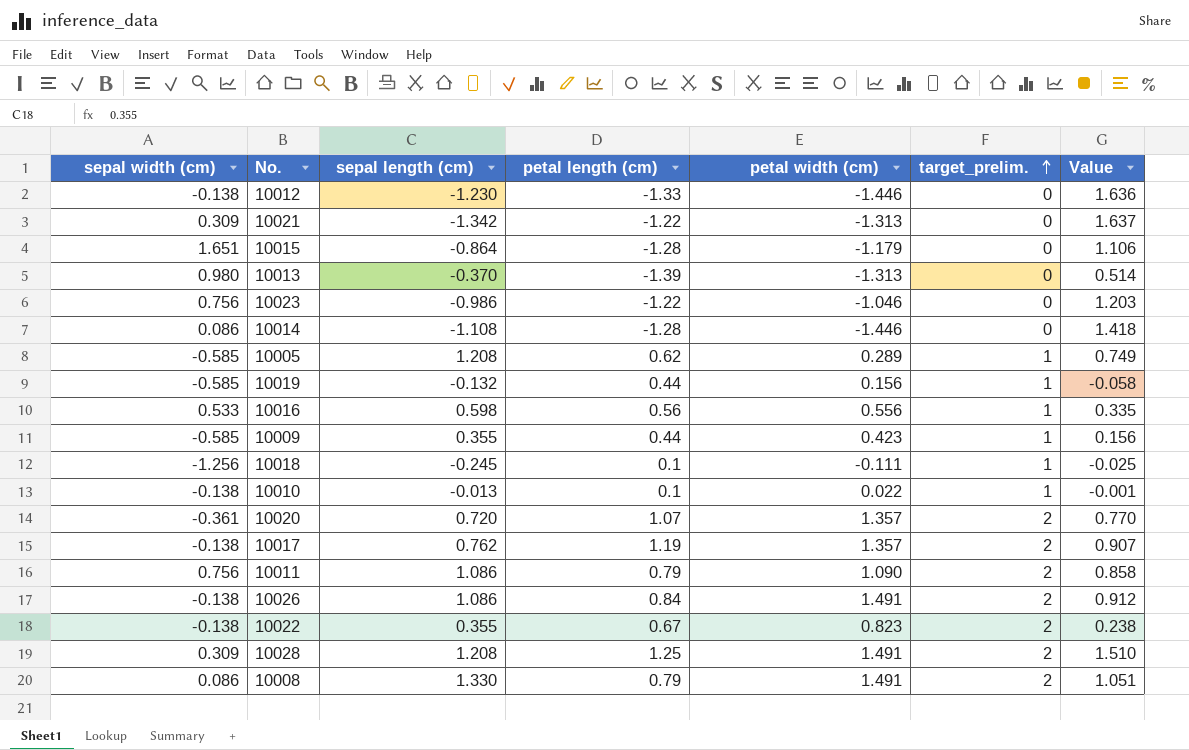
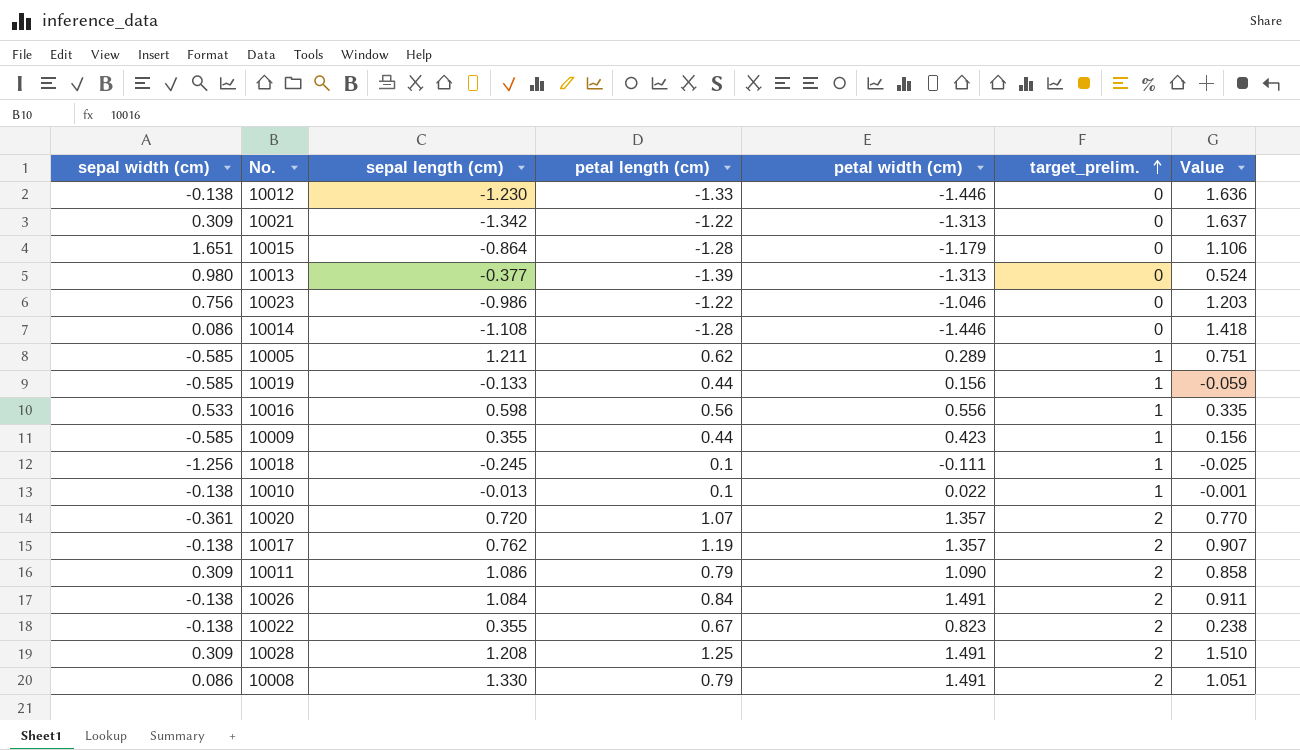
10013 | sepal length (cm): -0.370 -> -0.377
10013 | Value: 0.514 -> 0.524
10005 | sepal length (cm): 1.208 -> 1.211
10005 | Value: 0.749 -> 0.751
10019 | sepal length (cm): -0.132 -> -0.133
10019 | Value: -0.058 -> -0.059
10011 | sepal width (cm): 0.756 -> 0.309
10026 | sepal length (cm): 1.086 -> 1.084
10026 | Value: 0.912 -> 0.911

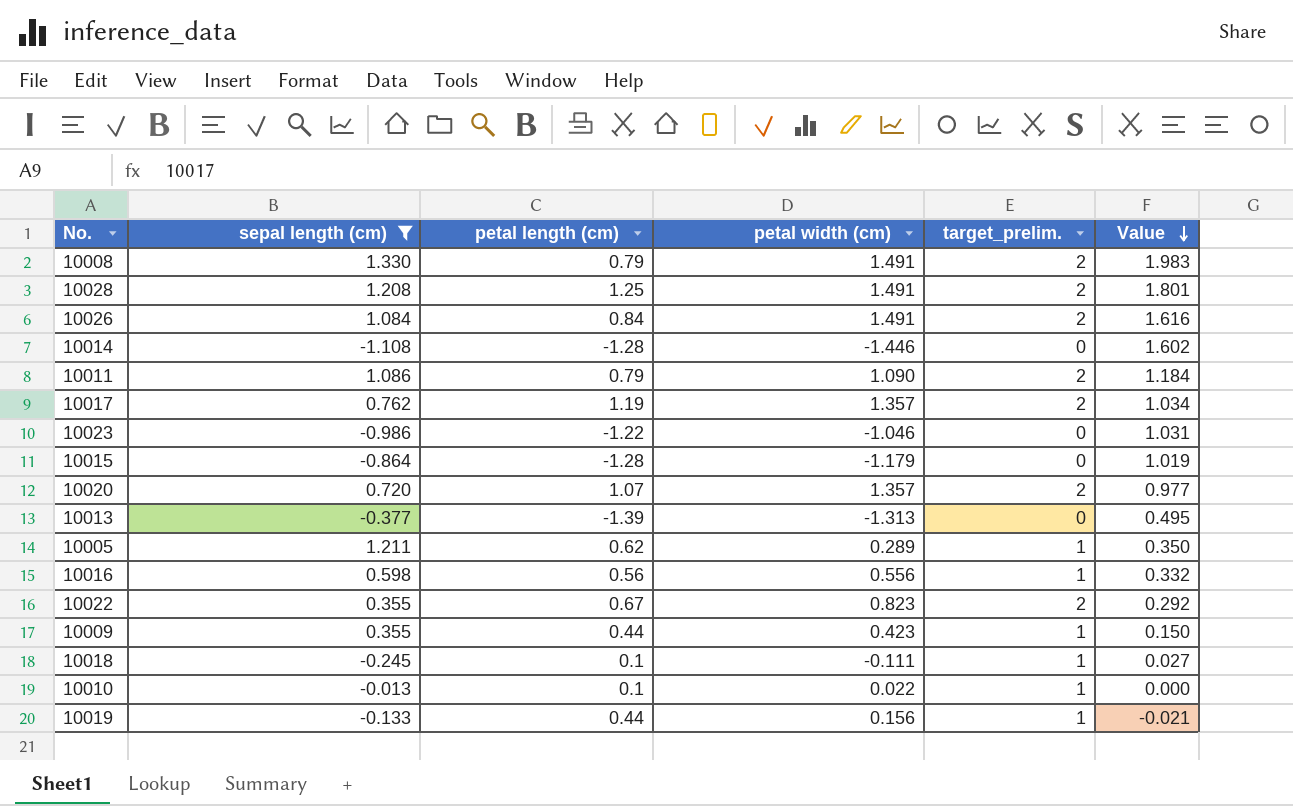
filter: none -> sepal length (cm) >= -1.108
row order: target_prelim. ascending -> Value descending
column sepal width (cm) | position: 1 -> none
column Value | formula: [sepal length (cm)] * [petal length (cm)] -> [sepal length (cm)] * [petal width (cm)]

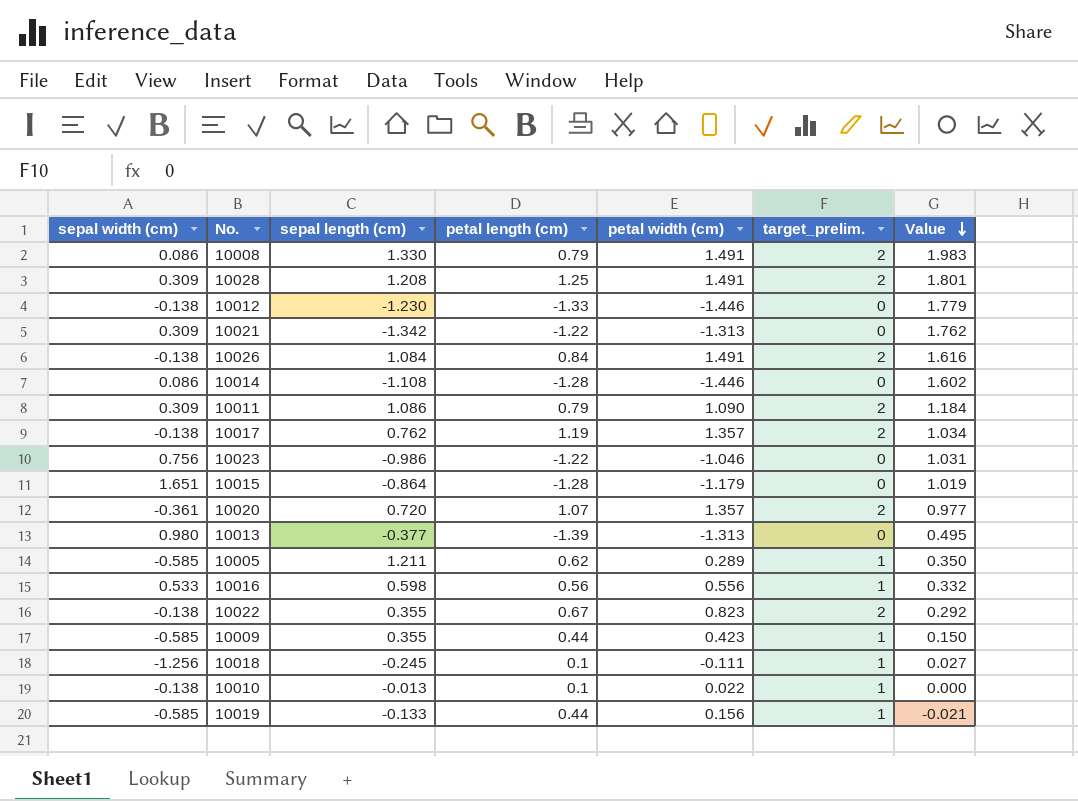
filter: sepal length (cm) >= -1.108 -> none
column sepal width (cm) | position: none -> 1

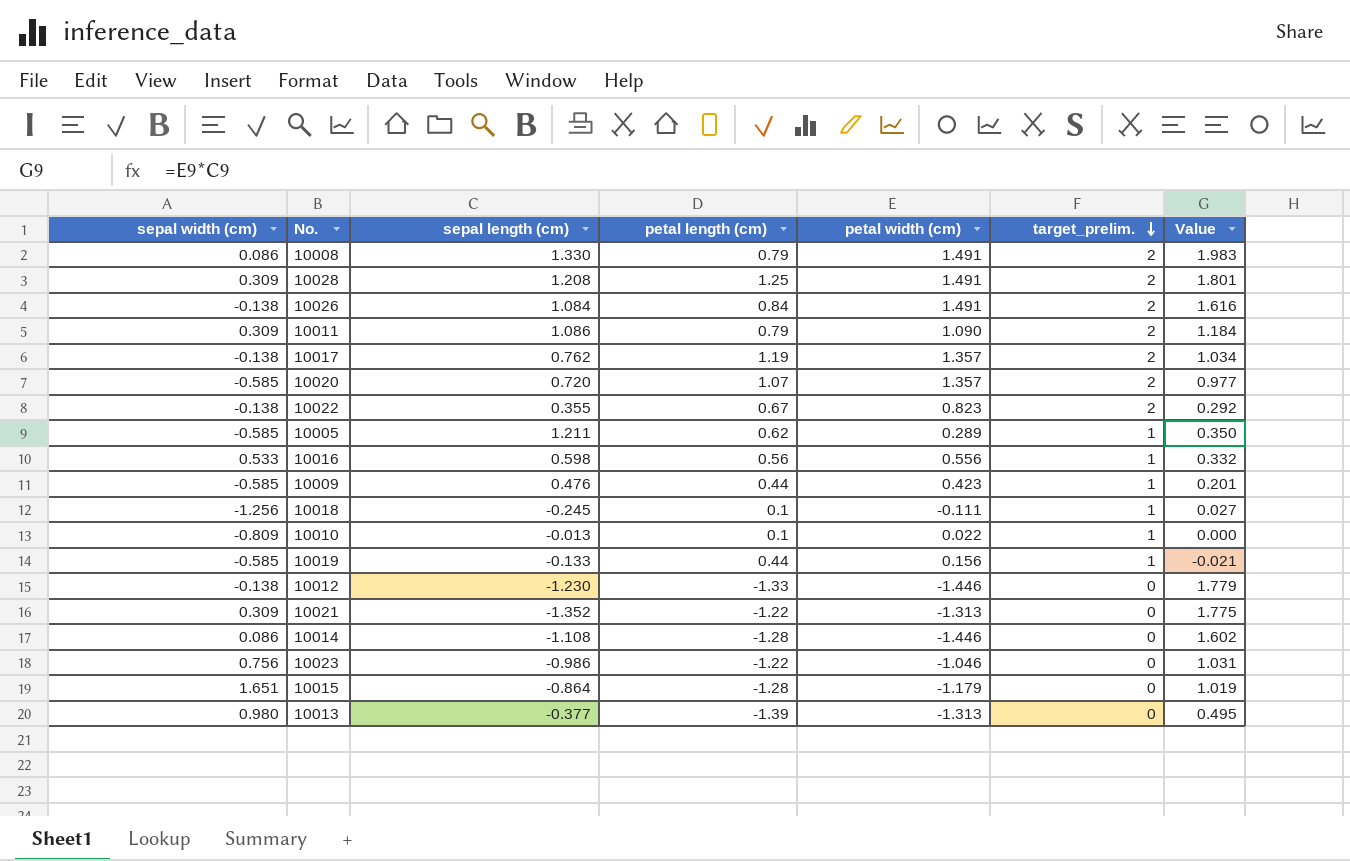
row order: Value descending -> target_prelim. descending
10020 | sepal width (cm): -0.361 -> -0.585
10009 | sepal length (cm): 0.355 -> 0.476
10009 | Value: 0.150 -> 0.201
10010 | sepal width (cm): -0.138 -> -0.809
10021 | sepal length (cm): -1.342 -> -1.352
10021 | Value: 1.762 -> 1.775

